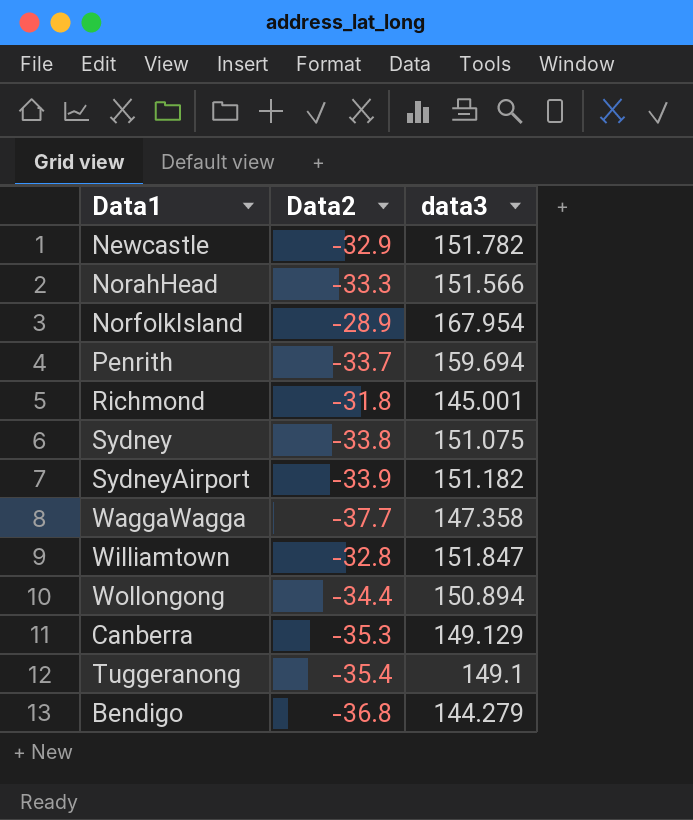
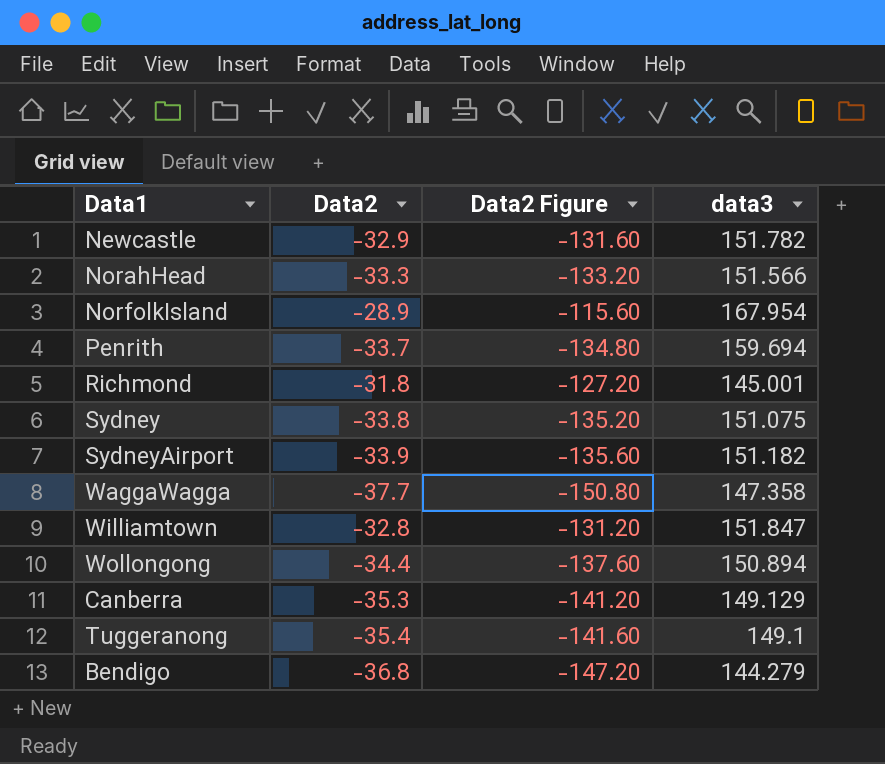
column Data2 Figure | formula: none -> [Data2] * 4

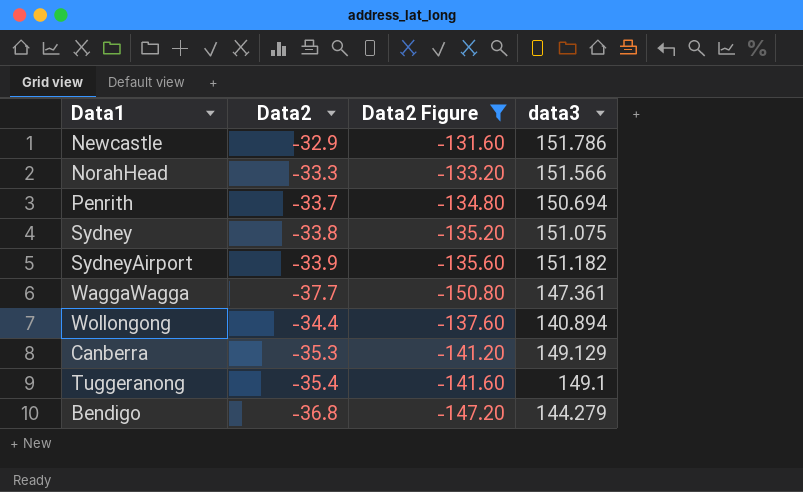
filter: none -> Data2 Figure <= -131.60
Newcastle | data3: 151.782 -> 151.786
Penrith | data3: 159.694 -> 150.694
WaggaWagga | data3: 147.358 -> 147.361
Wollongong | data3: 150.894 -> 140.894

